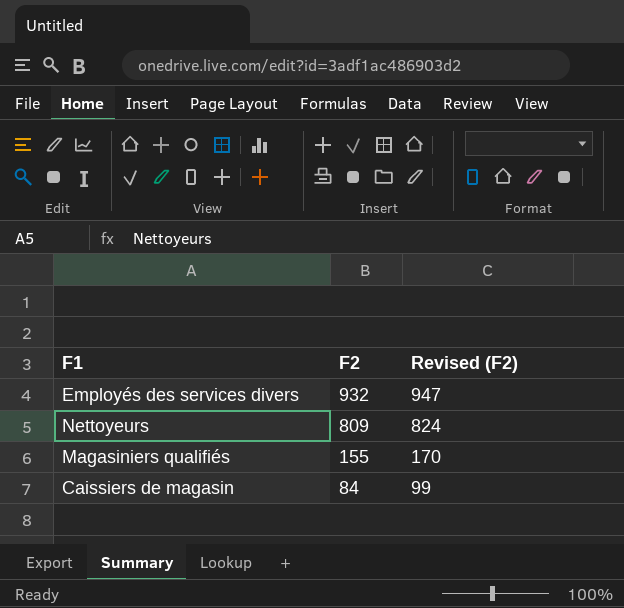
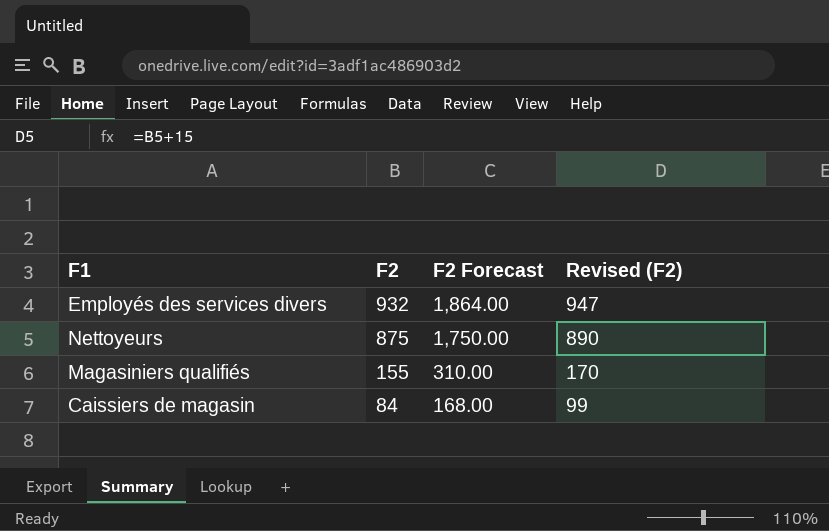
column F2 Forecast | formula: none -> [F2] * 2
Nettoyeurs | F2: 809 -> 875
Nettoyeurs | Revised (F2): 824 -> 890

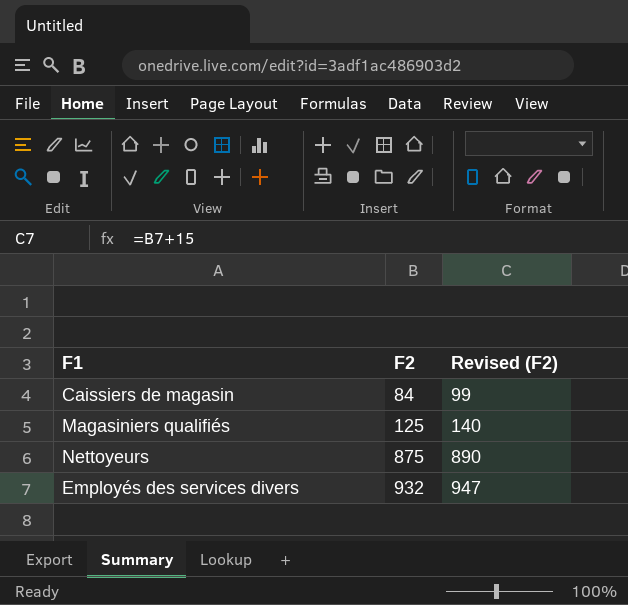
row order: F2 descending -> F2 ascending
column F2 Forecast | formula: [F2] * 2 -> none
Magasiniers qualifiés | F2: 155 -> 125
Magasiniers qualifiés | Revised (F2): 170 -> 140

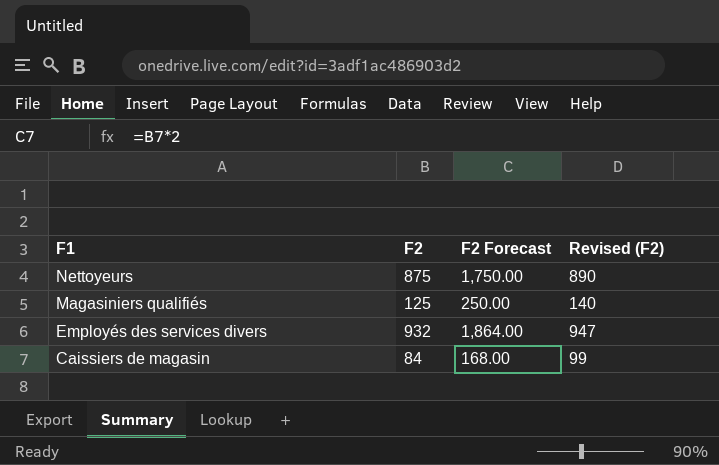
row order: F2 ascending -> F1 descending
column F2 Forecast | formula: none -> [F2] * 2

